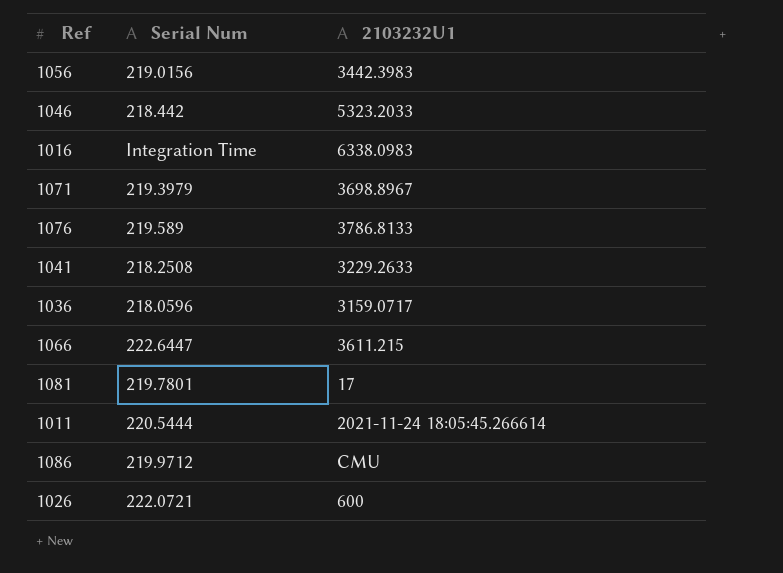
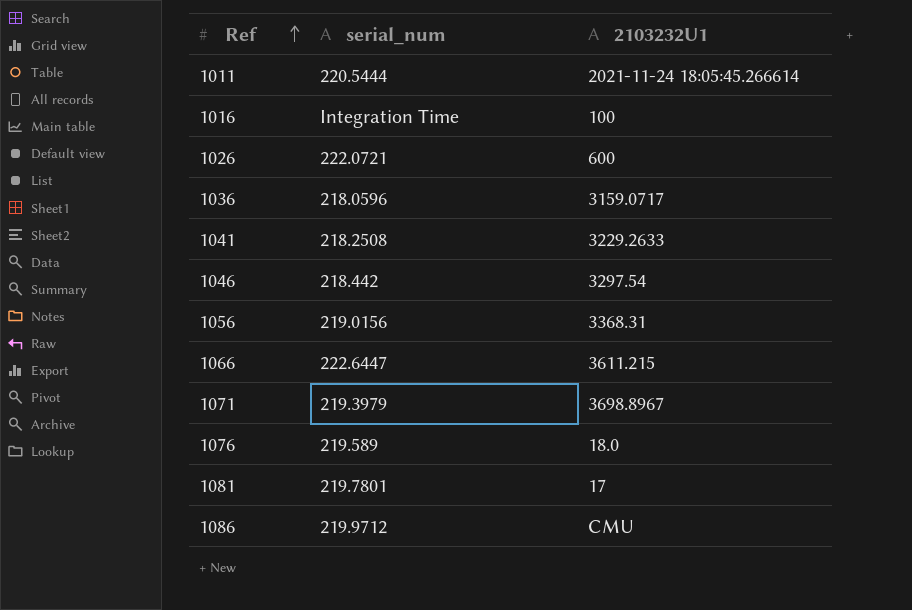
row order: none -> Ref ascending
column name: Serial Num -> serial_num
1016 | 2103232U1: 6338.0983 -> 100
1046 | 2103232U1: 5323.2033 -> 3297.54
1056 | 2103232U1: 3442.3983 -> 3368.31
1076 | 2103232U1: 3786.8133 -> 18.0

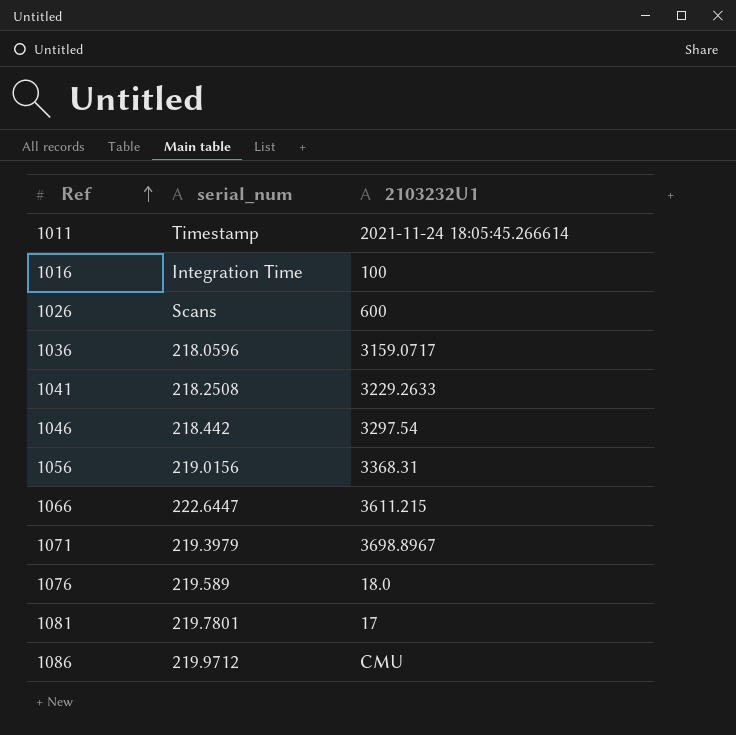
1011 | serial_num: 220.5444 -> Timestamp
1026 | serial_num: 222.0721 -> Scans

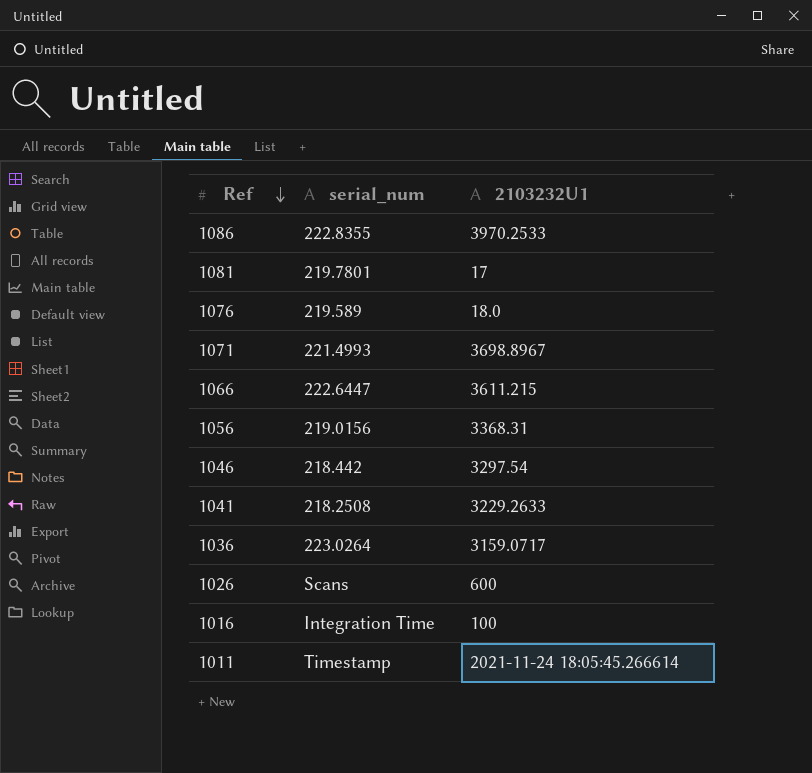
row order: Ref ascending -> Ref descending
1086 | serial_num: 219.9712 -> 222.8355
1086 | 2103232U1: CMU -> 3970.2533
1071 | serial_num: 219.3979 -> 221.4993
1036 | serial_num: 218.0596 -> 223.0264

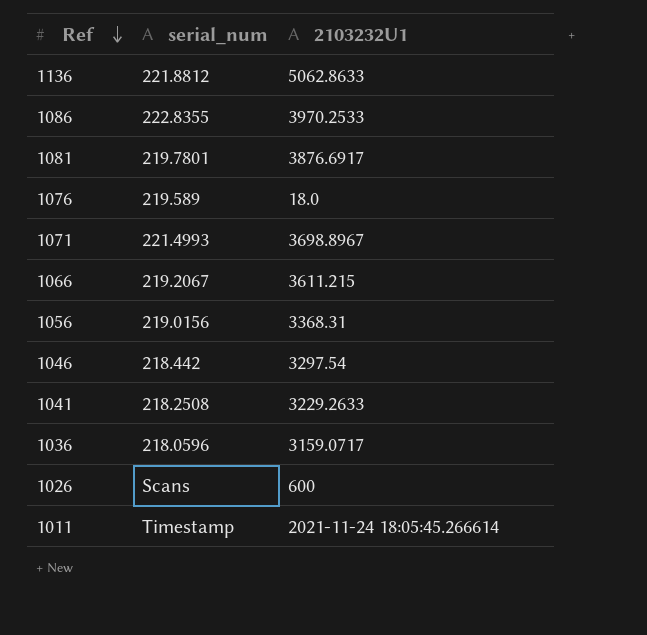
row 1016: Integration Time | 100 -> none
row 1136: none -> 221.8812 | 5062.8633
1081 | 2103232U1: 17 -> 3876.6917
1066 | serial_num: 222.6447 -> 219.2067
1036 | serial_num: 223.0264 -> 218.0596

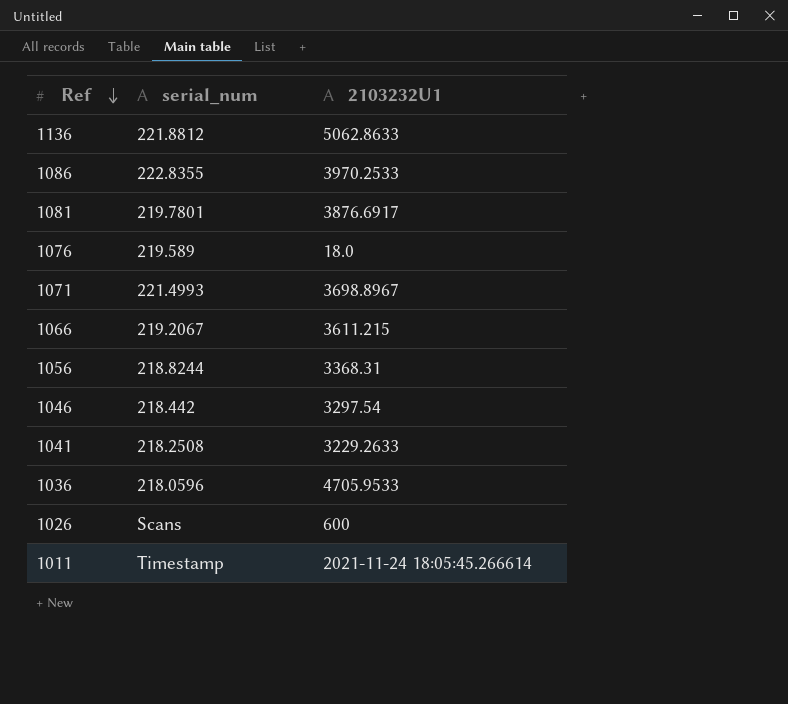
1056 | serial_num: 219.0156 -> 218.8244
1036 | 2103232U1: 3159.0717 -> 4705.9533

